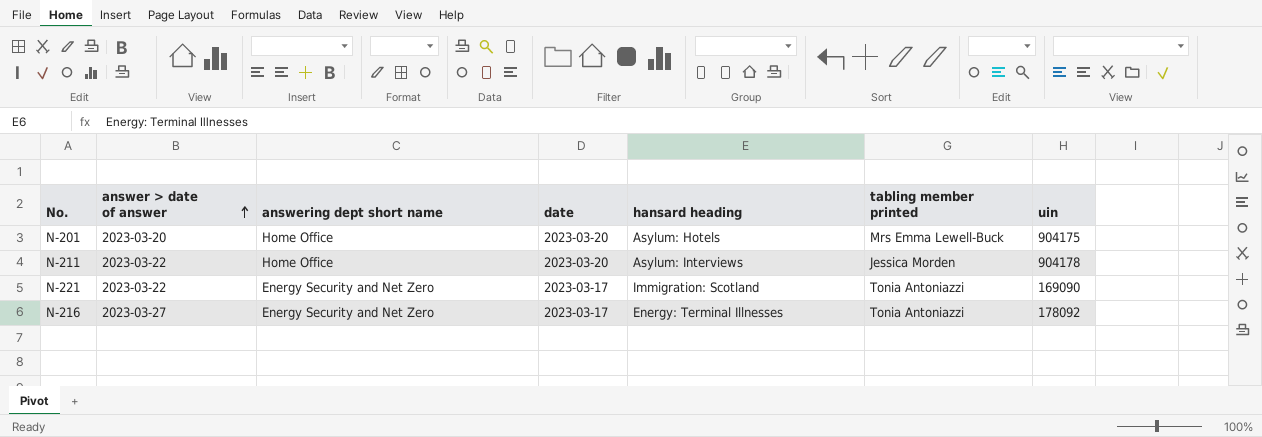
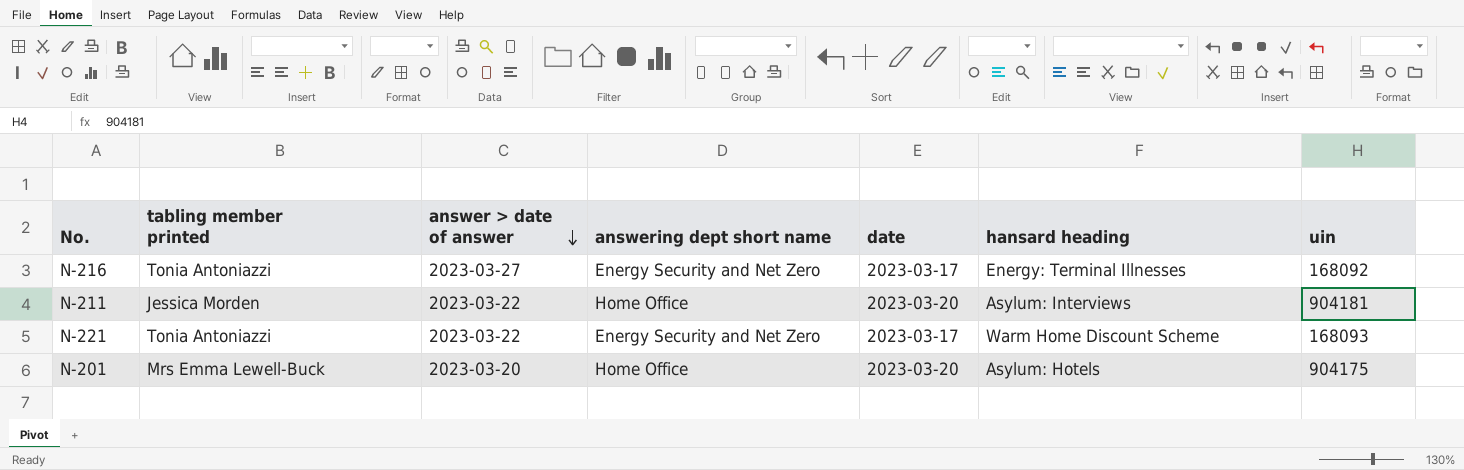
row order: answer > date of answer ascending -> answer > date of answer descending
column tabling member printed | position: 6 -> 2
N-216 | uin: 178092 -> 168092
N-211 | uin: 904178 -> 904181
N-221 | hansard heading: Immigration: Scotland -> Warm Home Discount Scheme
N-221 | uin: 169090 -> 168093

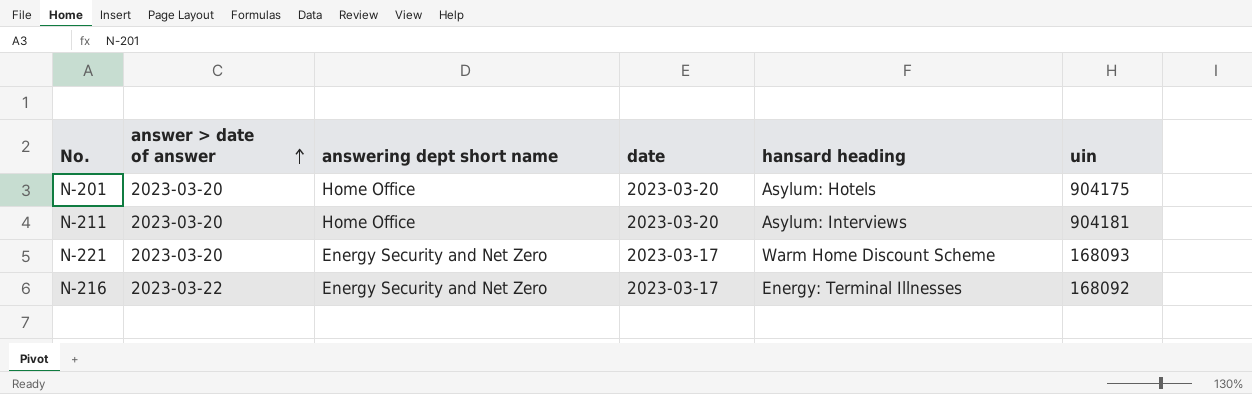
row order: answer > date of answer descending -> answer > date of answer ascending
column tabling member printed | position: 2 -> none
N-211 | answer > date of answer: 2023-03-22 -> 2023-03-20
N-221 | answer > date of answer: 2023-03-22 -> 2023-03-20
N-216 | answer > date of answer: 2023-03-27 -> 2023-03-22

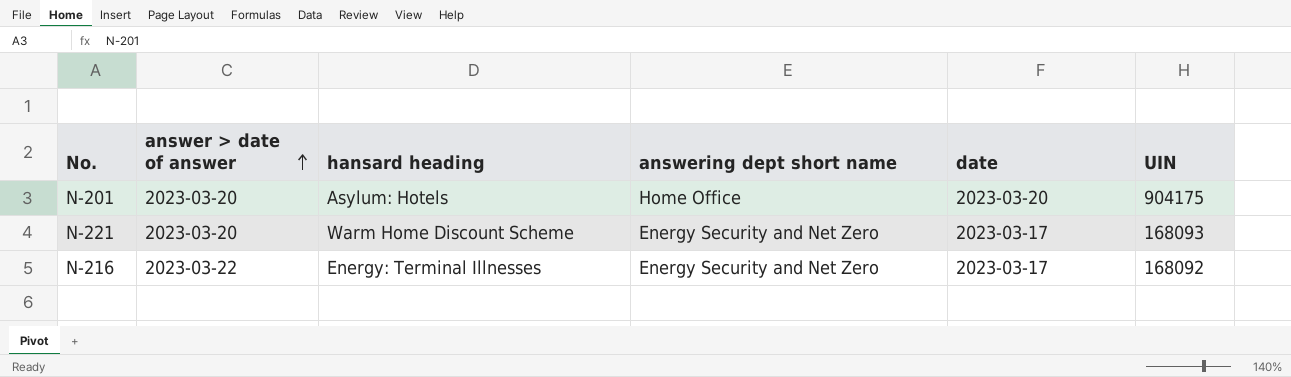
column hansard heading | position: 5 -> 3
column name: uin -> UIN
row N-211: 2023-03-20 | Home Office | 2023-03-20 | Asylum: Interviews | 904181 -> none

